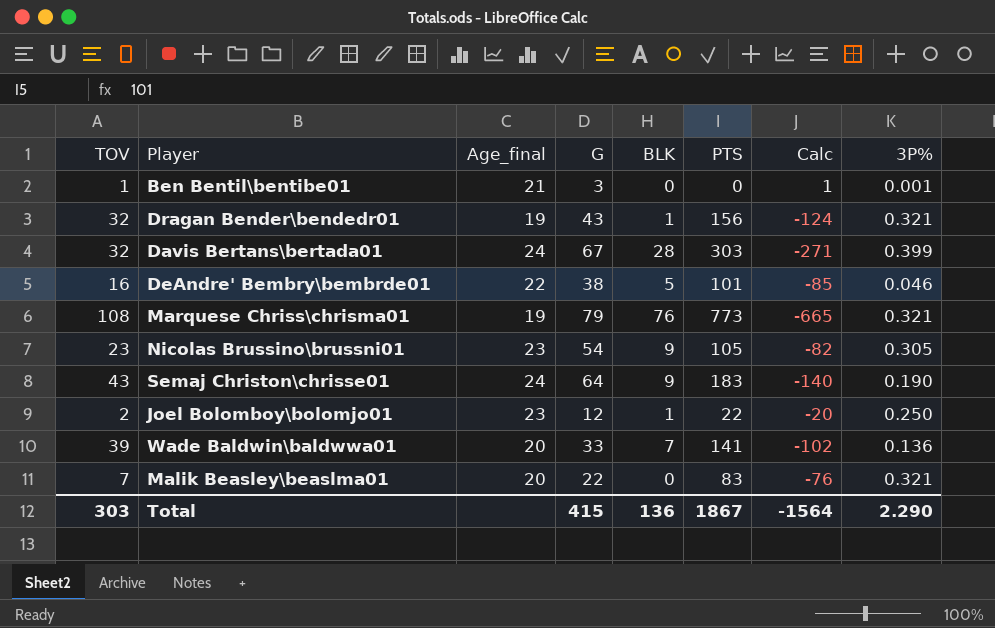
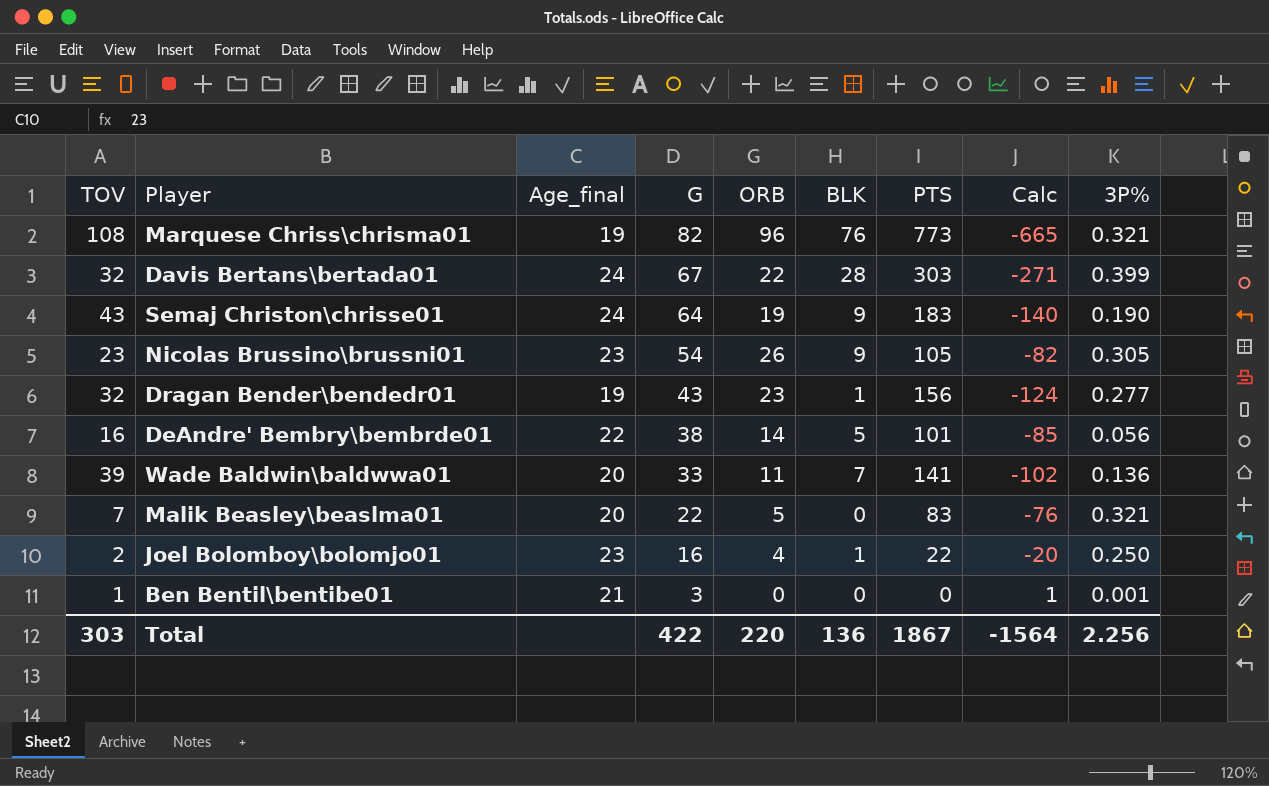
row order: none -> G descending
column ORB | position: none -> 5
Marquese Chriss\chrisma01 | G: 79 -> 82
Dragan Bender\bendedr01 | 3P%: 0.321 -> 0.277
DeAndre' Bembry\bembrde01 | 3P%: 0.046 -> 0.056
Joel Bolomboy\bolomjo01 | G: 12 -> 16
Total | G: 415 -> 422
Total | 3P%: 2.290 -> 2.256

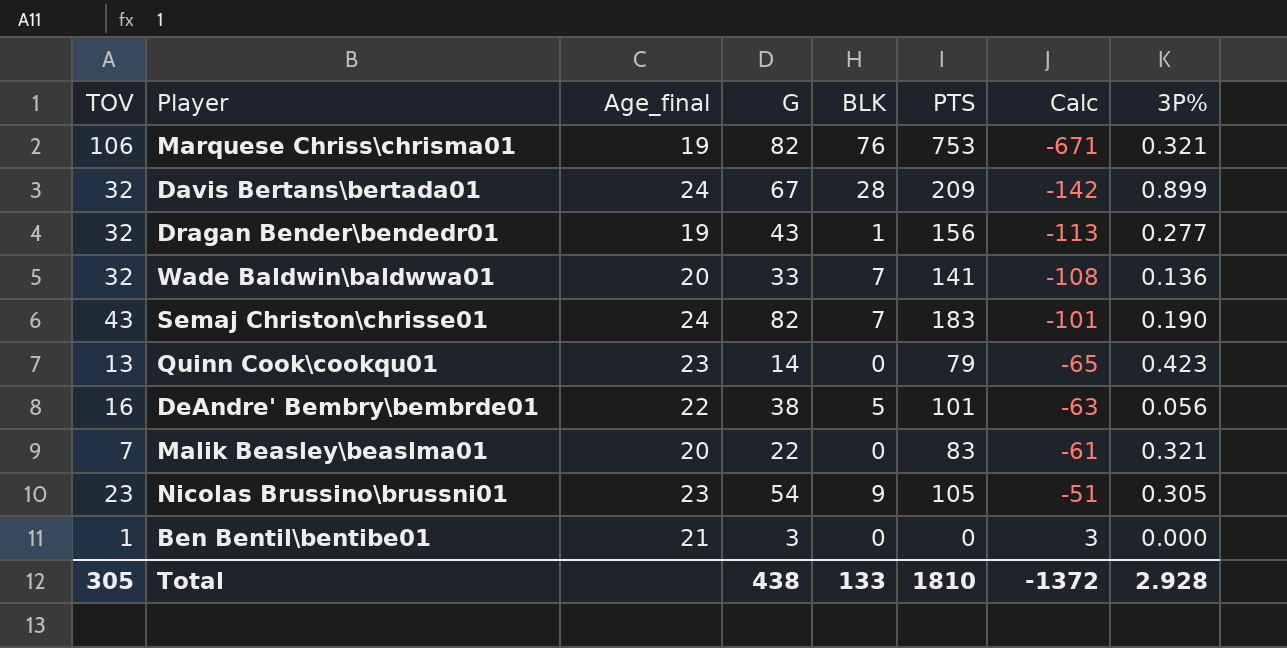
row order: G descending -> Calc ascending
column ORB | position: 5 -> none
column Calc | formula: [TOV] - [PTS] -> [G] - [PTS]
row Joel Bolomboy\bolomjo01: 2 | 23 | 16 | 4 | 1 | 22 | -20 | 0.250 -> none
Marquese Chriss\chrisma01 | TOV: 108 -> 106
Marquese Chriss\chrisma01 | PTS: 773 -> 753
Davis Bertans\bertada01 | PTS: 303 -> 209
Davis Bertans\bertada01 | 3P%: 0.399 -> 0.899
Wade Baldwin\baldwwa01 | TOV: 39 -> 32
Semaj Christon\chrisse01 | G: 64 -> 82
Semaj Christon\chrisse01 | BLK: 9 -> 7
row Quinn Cook\cookqu01: none -> 13 | 23 | 14 | 0 | 79 | -65 | 0.423
Ben Bentil\bentibe01 | 3P%: 0.001 -> 0.000
Total | TOV: 303 -> 305
Total | G: 422 -> 438
Total | BLK: 136 -> 133
Total | PTS: 1867 -> 1810
Total | Calc: -1564 -> -1372
Total | 3P%: 2.256 -> 2.928

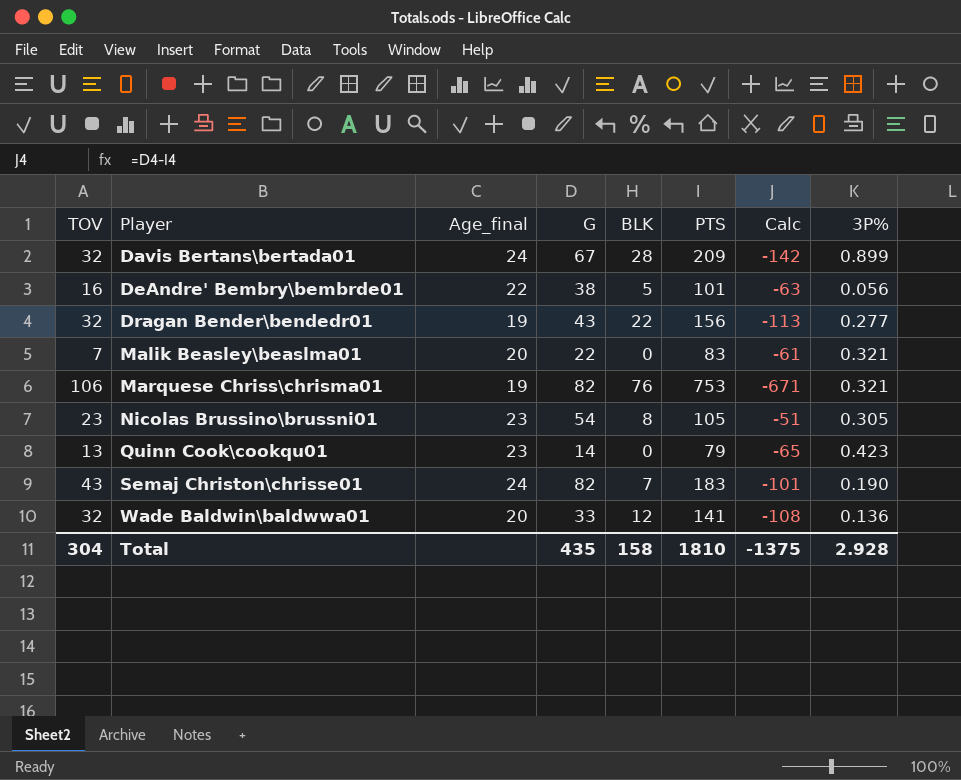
row order: Calc ascending -> Player ascending
row Ben Bentil\bentibe01: 1 | 21 | 3 | 0 | 0 | 3 | 0.000 -> none
Dragan Bender\bendedr01 | BLK: 1 -> 22
Nicolas Brussino\brussni01 | BLK: 9 -> 8
Wade Baldwin\baldwwa01 | BLK: 7 -> 12
Total | TOV: 305 -> 304
Total | G: 438 -> 435
Total | BLK: 133 -> 158
Total | Calc: -1372 -> -1375

